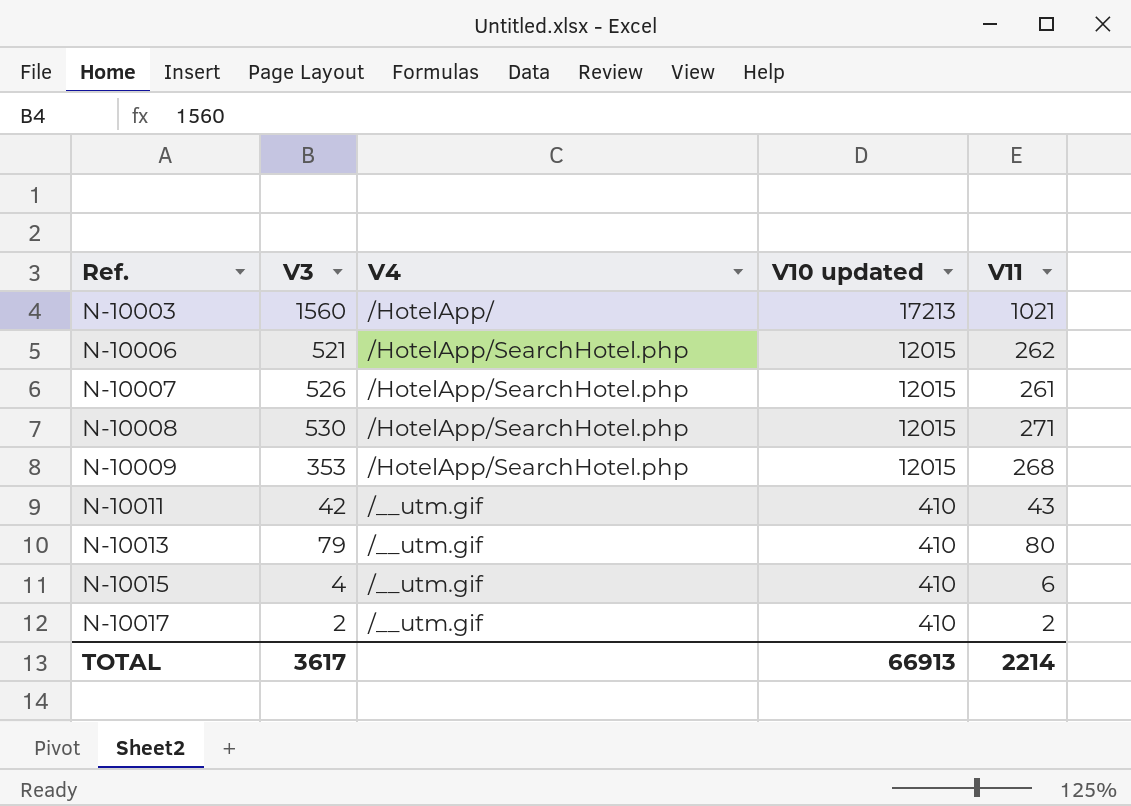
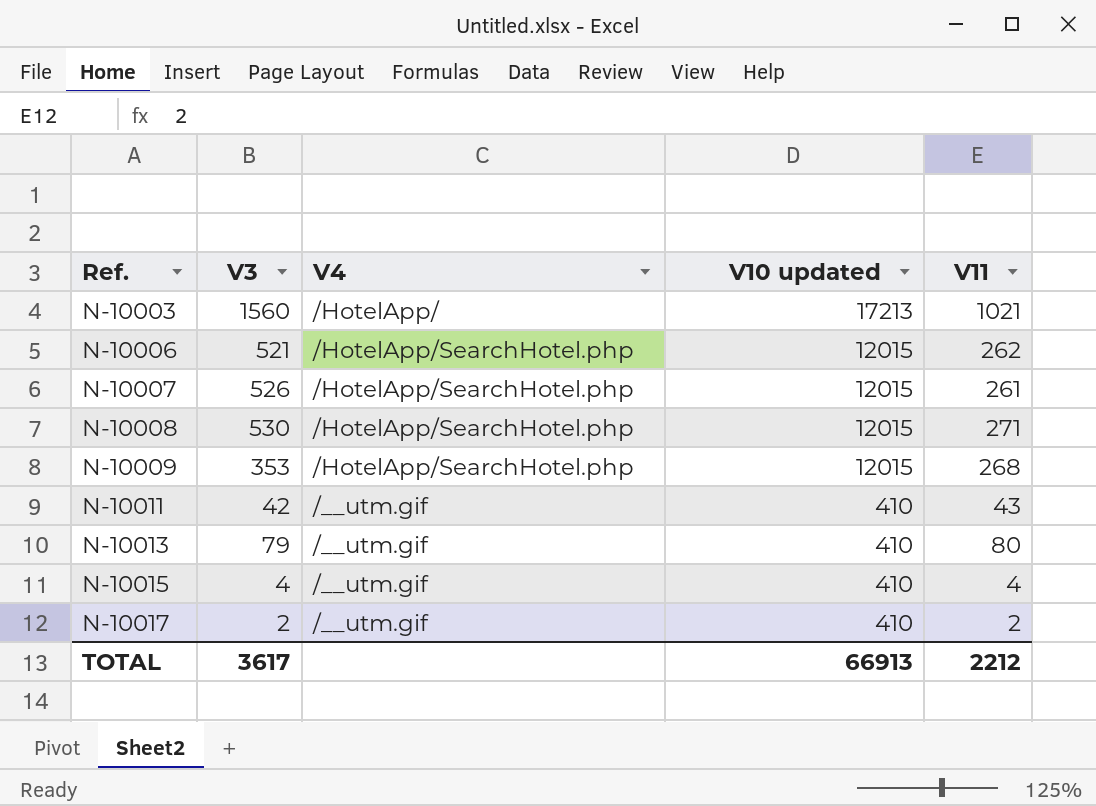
N-10015 | V11: 6 -> 4
TOTAL | V11: 2214 -> 2212

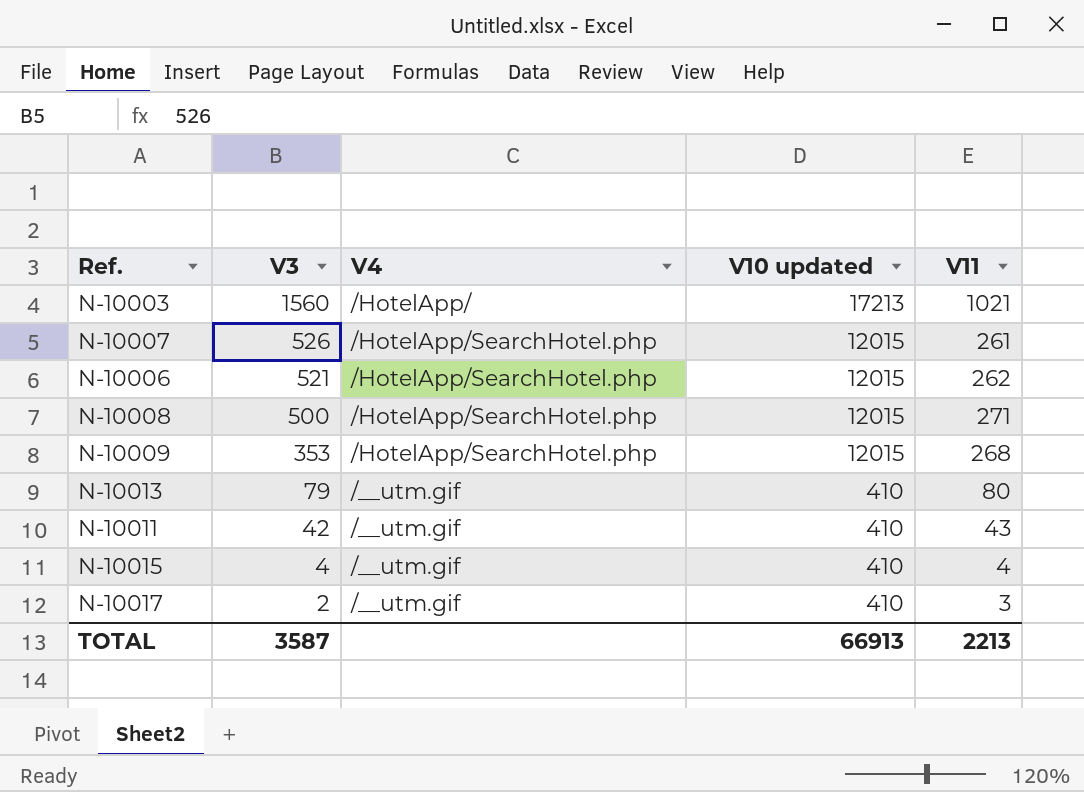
row order: Ref. ascending -> V3 descending
N-10008 | V3: 530 -> 500
N-10017 | V11: 2 -> 3
TOTAL | V3: 3617 -> 3587
TOTAL | V11: 2212 -> 2213

